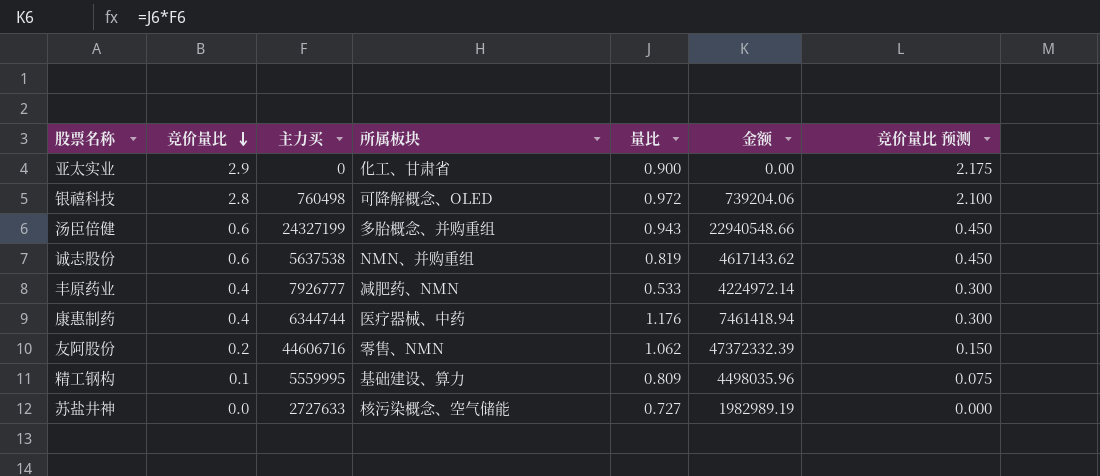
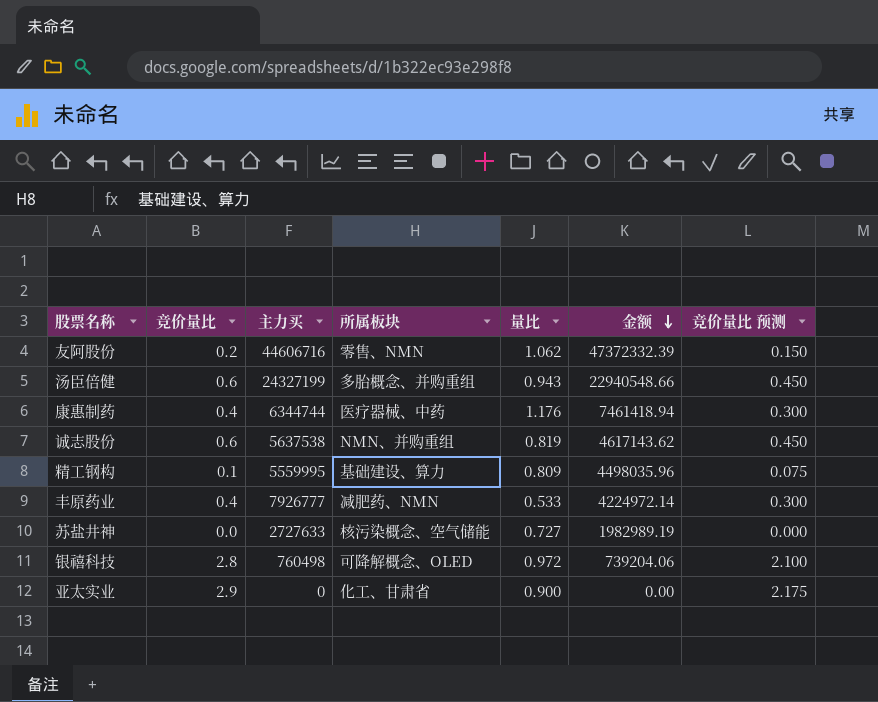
row order: 竞价量比 descending -> 金额 descending

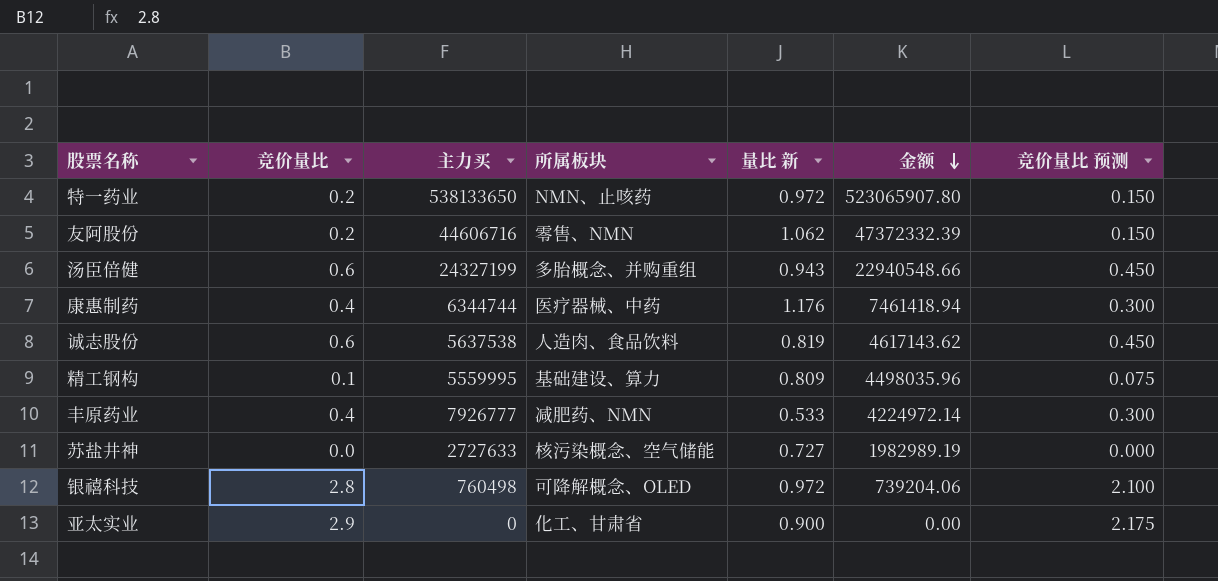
column name: 量比 -> 量比 新
row 特一药业: none -> 0.2 | 538133650 | NMN、止咳药 | 0.972 | 523065907.80 | 0.150
诚志股份 | 所属板块: NMN、并购重组 -> 人造肉、食品饮料

